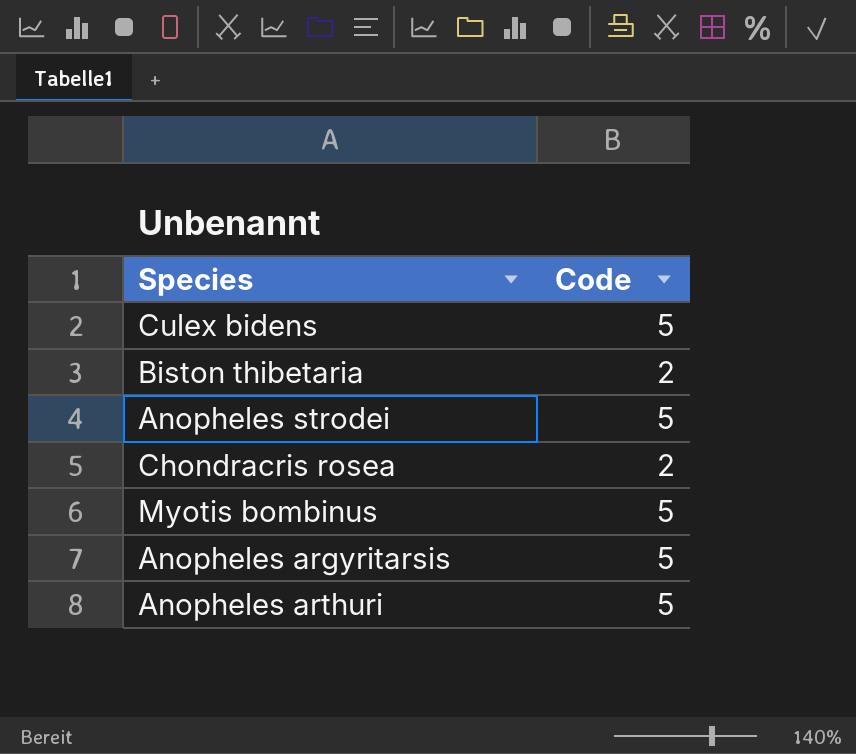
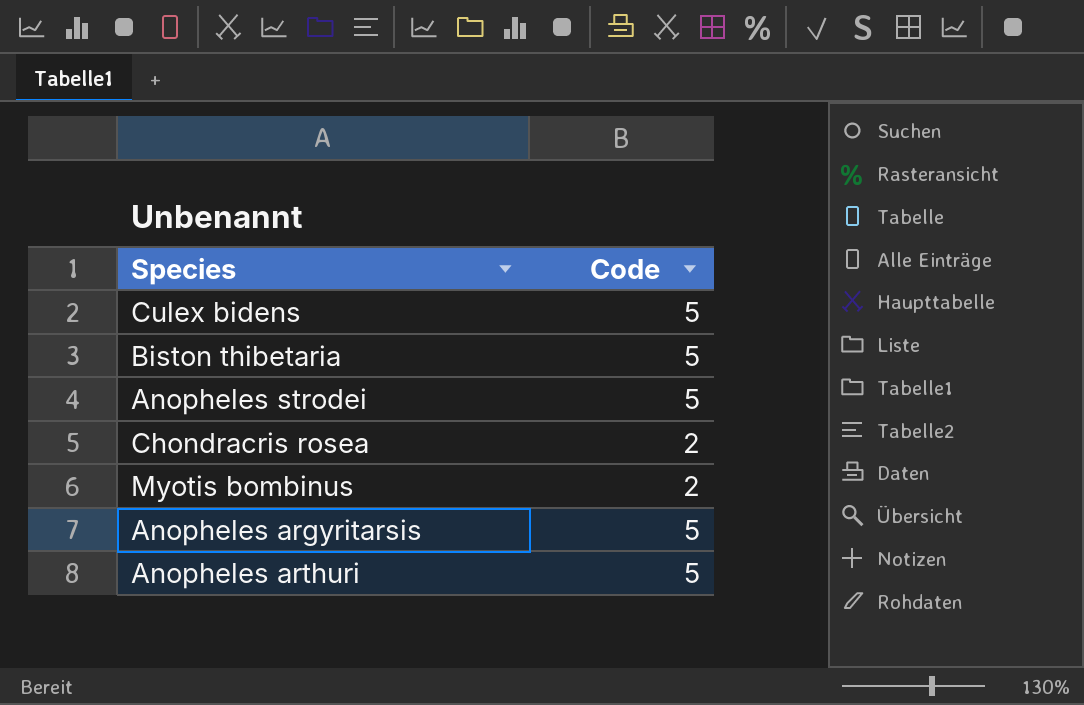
Biston thibetaria | Code: 2 -> 5
Myotis bombinus | Code: 5 -> 2

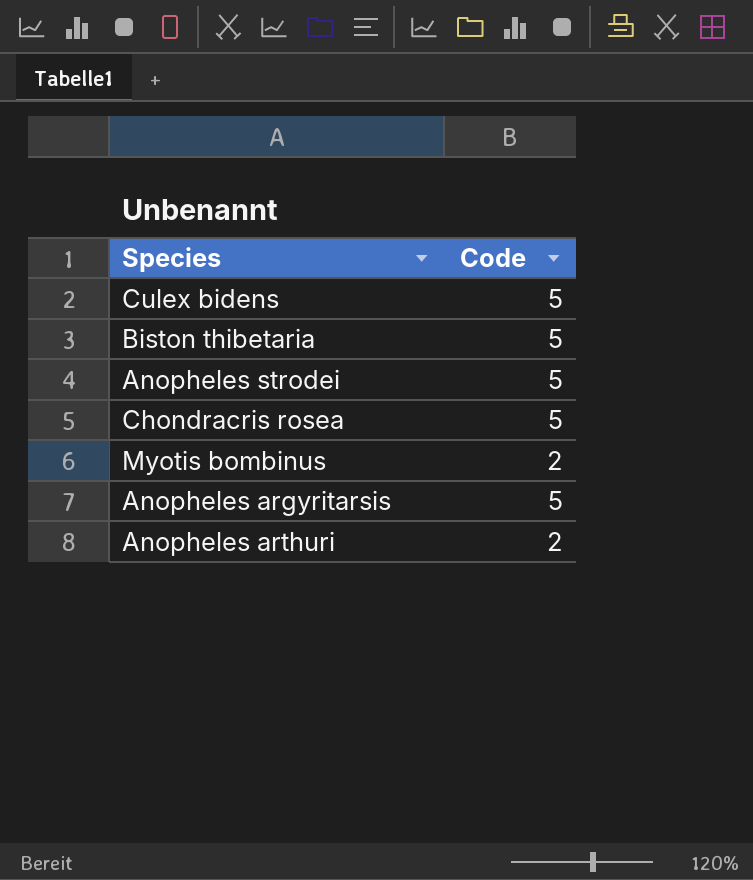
Chondracris rosea | Code: 2 -> 5
Anopheles arthuri | Code: 5 -> 2

